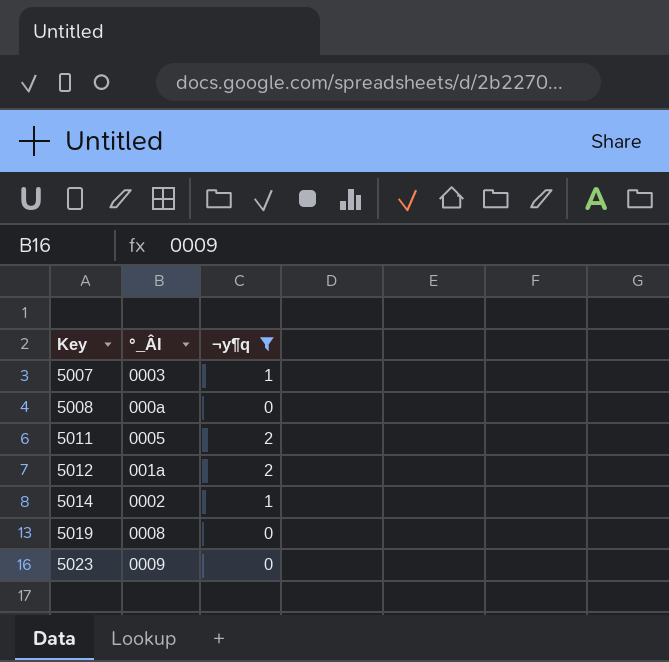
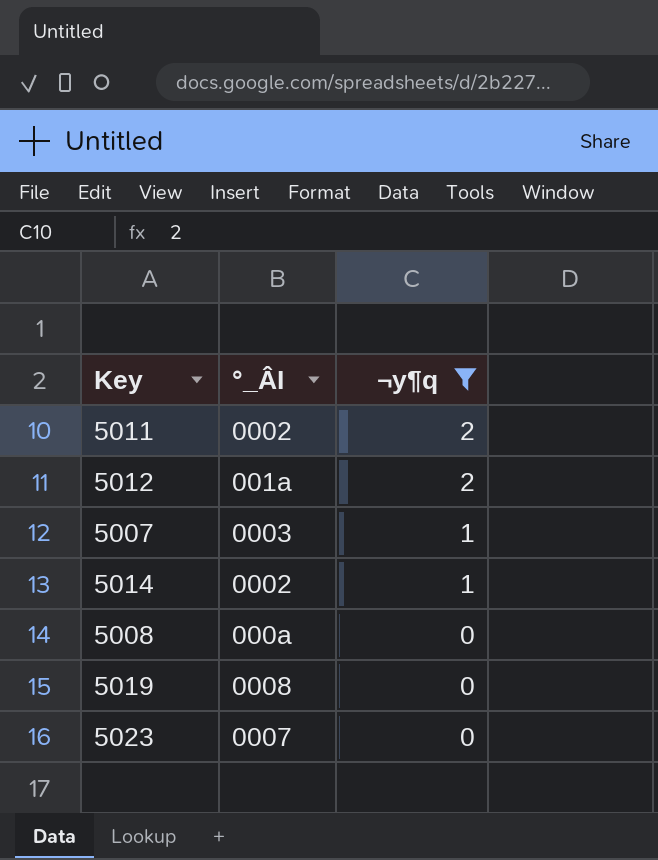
row order: Key ascending -> ¬y¶q descending
5011 | °_ÂI: 0005 -> 0002
5023 | °_ÂI: 0009 -> 0007

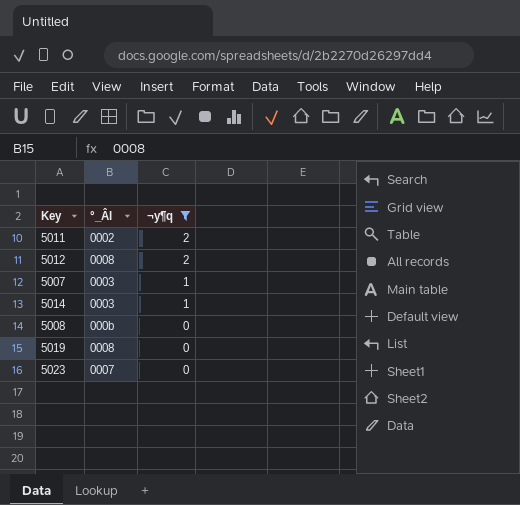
5012 | °_ÂI: 001a -> 0008
5014 | °_ÂI: 0002 -> 0003
5008 | °_ÂI: 000a -> 000b

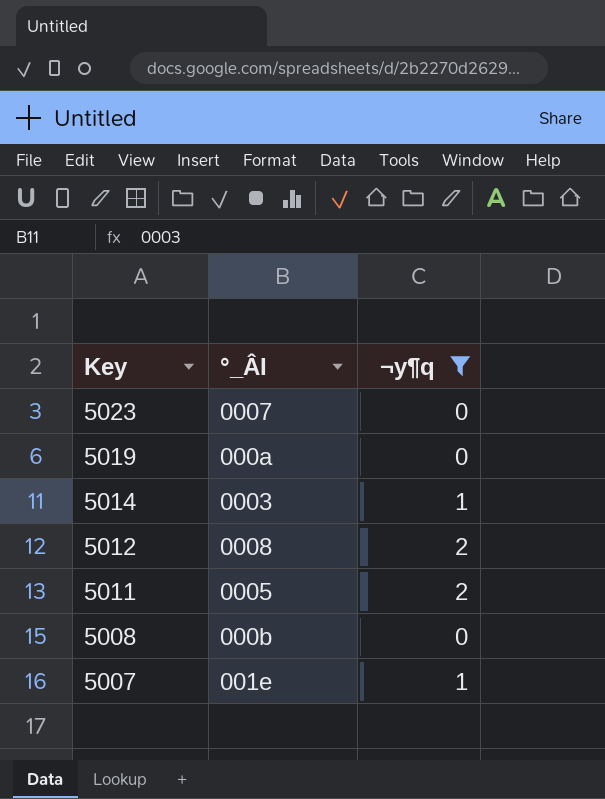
row order: ¬y¶q descending -> Key descending
5019 | °_ÂI: 0008 -> 000a
5011 | °_ÂI: 0002 -> 0005
5007 | °_ÂI: 0003 -> 001e

